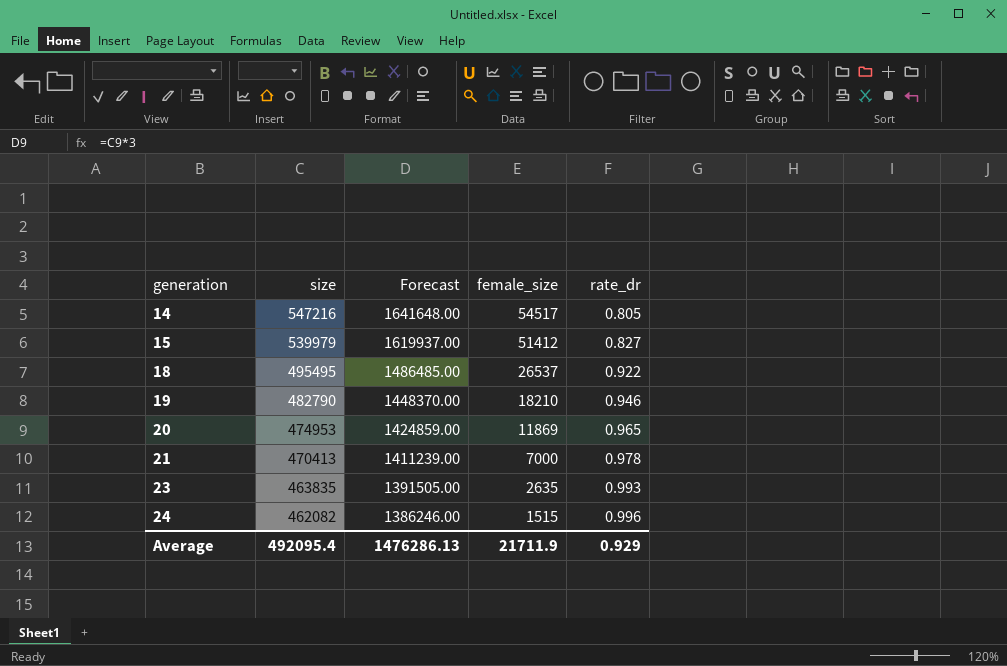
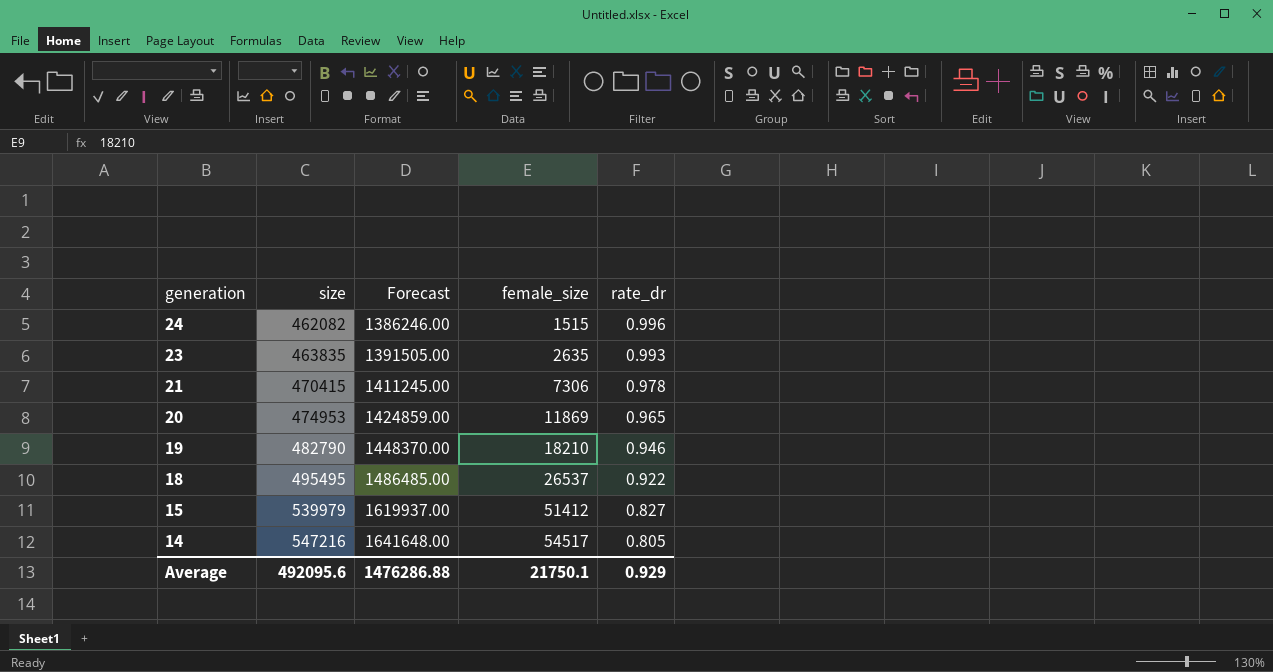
row order: generation ascending -> generation descending
21 | size: 470413 -> 470415
21 | Forecast: 1411239.00 -> 1411245.00
21 | female_size: 7000 -> 7306
Average | size: 492095.4 -> 492095.6
Average | Forecast: 1476286.13 -> 1476286.88
Average | female_size: 21711.9 -> 21750.1

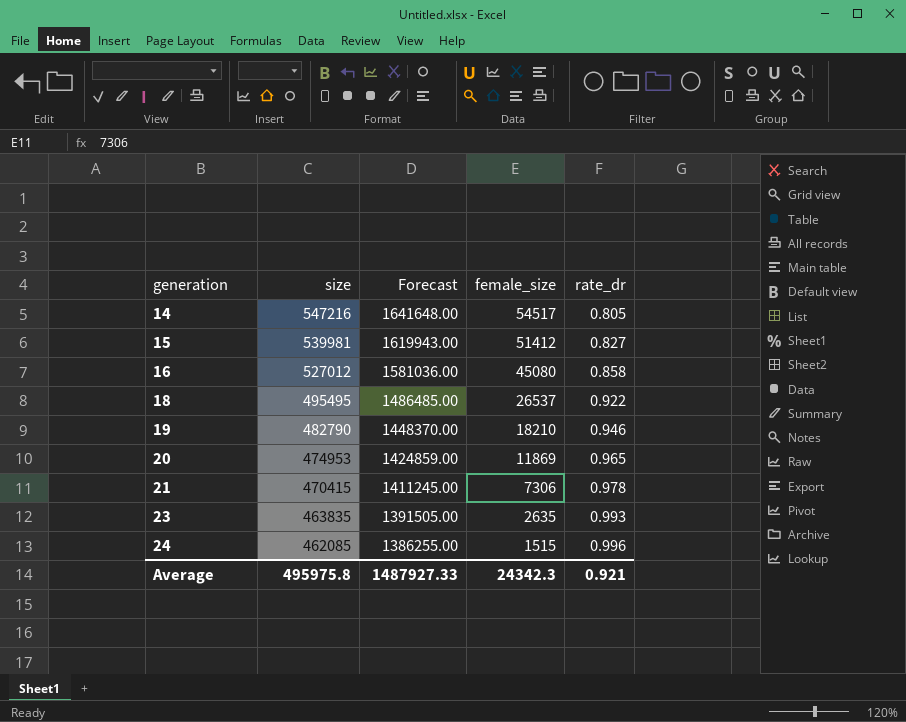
row order: generation descending -> generation ascending
15 | size: 539979 -> 539981
15 | Forecast: 1619937.00 -> 1619943.00
row 16: none -> 527012 | 1581036.00 | 45080 | 0.858
24 | size: 462082 -> 462085
24 | Forecast: 1386246.00 -> 1386255.00
Average | size: 492095.6 -> 495975.8
Average | Forecast: 1476286.88 -> 1487927.33
Average | female_size: 21750.1 -> 24342.3
Average | rate_dr: 0.929 -> 0.921

